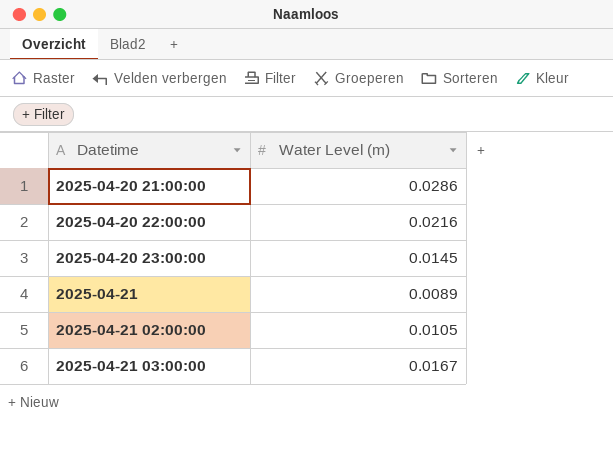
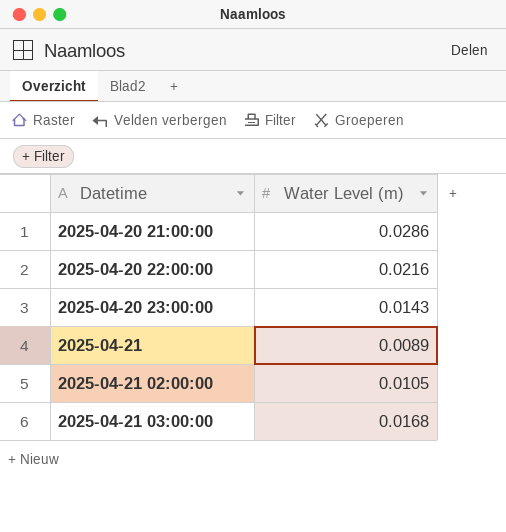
2025-04-20 23:00:00 | Water Level (m): 0.0145 -> 0.0143
2025-04-21 03:00:00 | Water Level (m): 0.0167 -> 0.0168

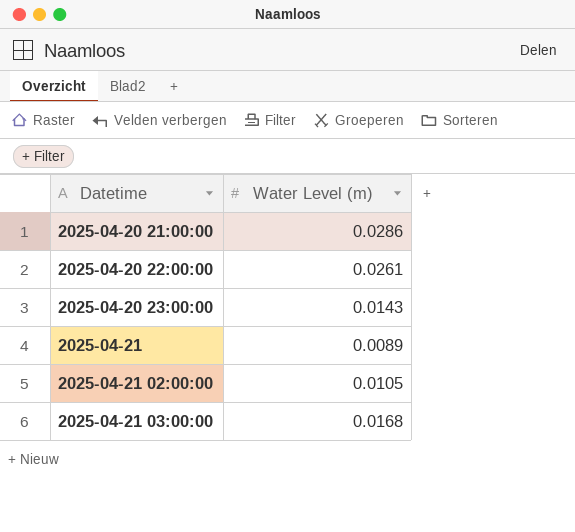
2025-04-20 22:00:00 | Water Level (m): 0.0216 -> 0.0261

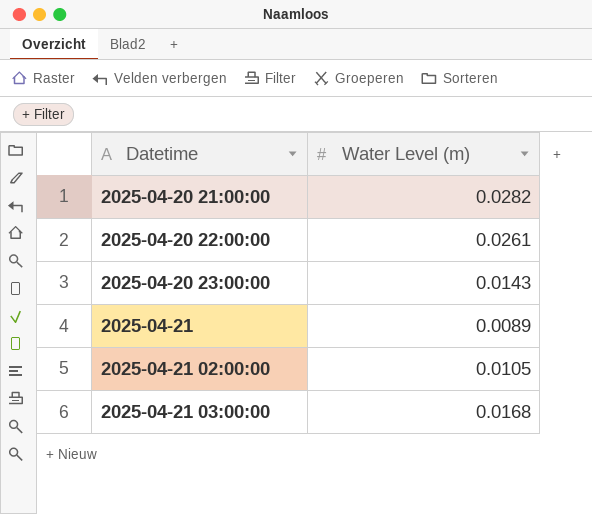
2025-04-20 21:00:00 | Water Level (m): 0.0286 -> 0.0282

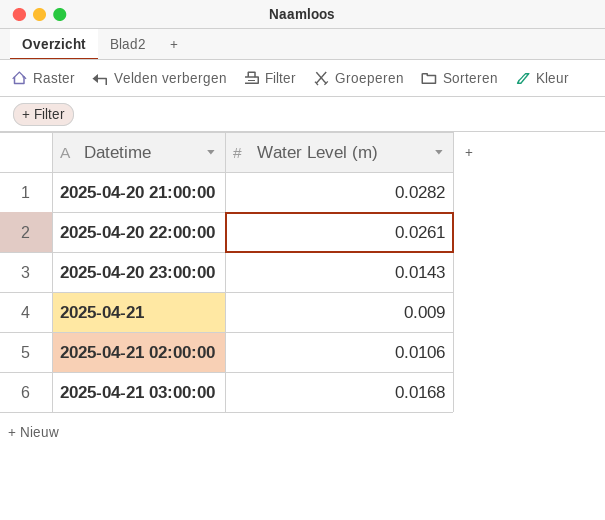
2025-04-21 | Water Level (m): 0.0089 -> 0.009
2025-04-21 02:00:00 | Water Level (m): 0.0105 -> 0.0106

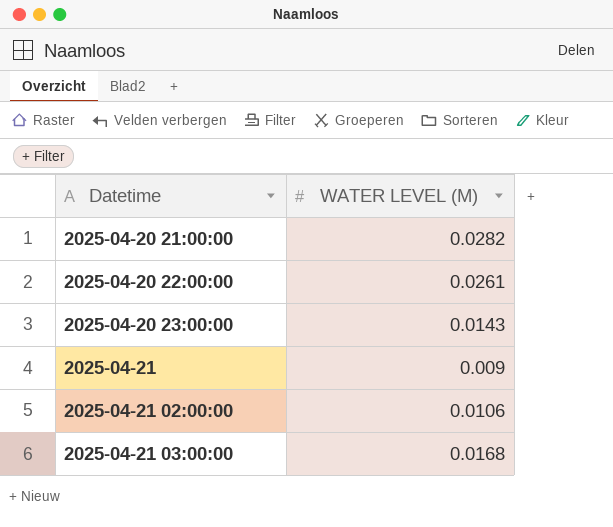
column name: Water Level (m) -> WATER LEVEL (M)

